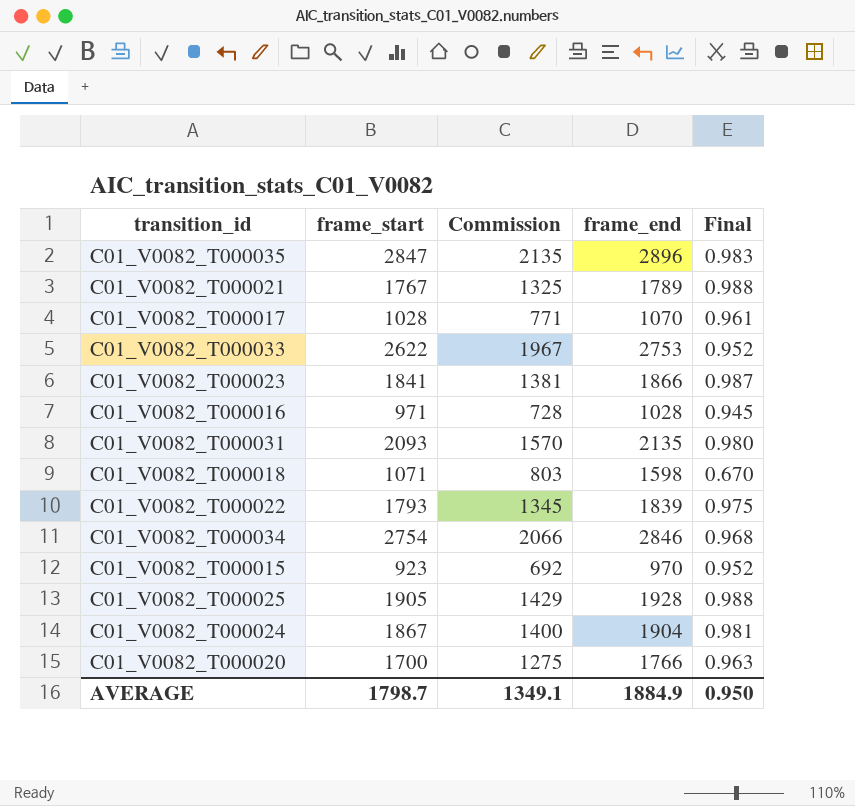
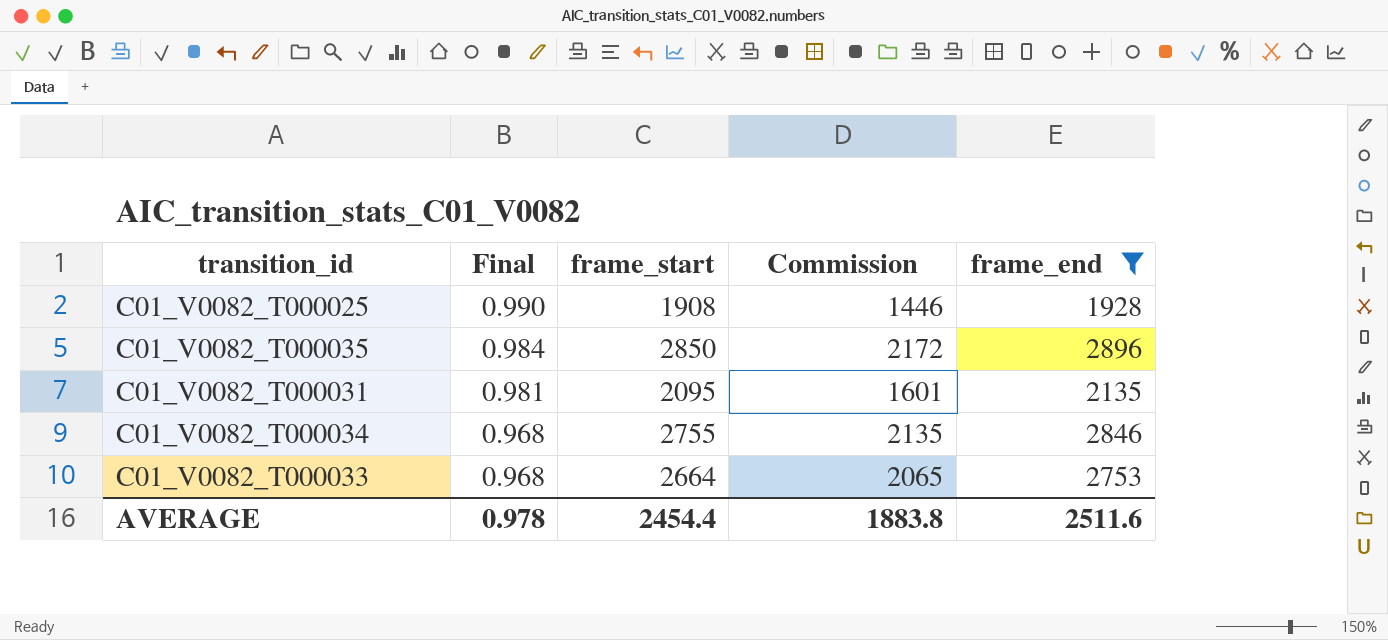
filter: none -> frame_end >= 1928
row order: none -> Final descending
column Final | position: 5 -> 2
column Commission | formula: [frame_start] * 0.75 -> [frame_end] * 0.75
C01_V0082_T000025 | Final: 0.988 -> 0.990
C01_V0082_T000025 | frame_start: 1905 -> 1908
C01_V0082_T000035 | Final: 0.983 -> 0.984
C01_V0082_T000035 | frame_start: 2847 -> 2850
C01_V0082_T000031 | Final: 0.980 -> 0.981
C01_V0082_T000031 | frame_start: 2093 -> 2095
C01_V0082_T000034 | frame_start: 2754 -> 2755
C01_V0082_T000033 | Final: 0.952 -> 0.968
C01_V0082_T000033 | frame_start: 2622 -> 2664
AVERAGE | Final: 0.950 -> 0.978
AVERAGE | frame_start: 1798.7 -> 2454.4
AVERAGE | Commission: 1349.1 -> 1883.8
AVERAGE | frame_end: 1884.9 -> 2511.6

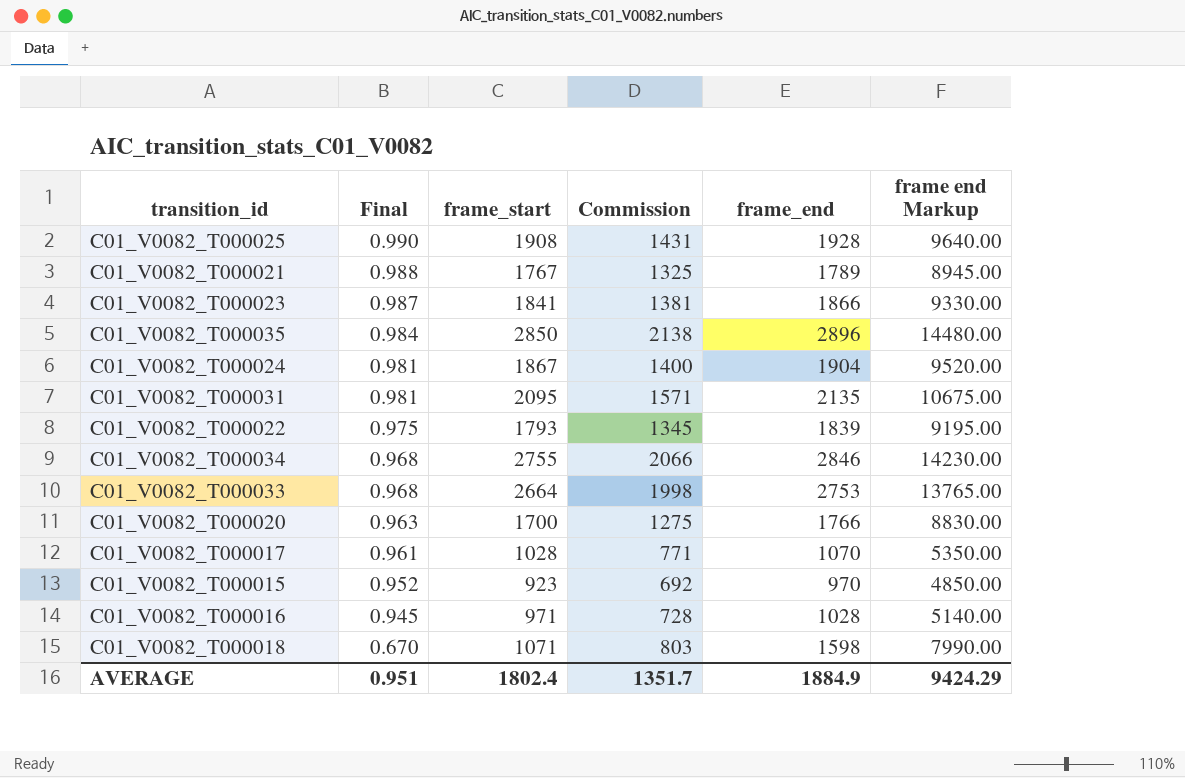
filter: frame_end >= 1928 -> none
column Commission | formula: [frame_end] * 0.75 -> [frame_start] * 0.75
column frame end Markup | formula: none -> [frame_end] * 5
AVERAGE | Final: 0.978 -> 0.951
AVERAGE | frame_start: 2454.4 -> 1802.4
AVERAGE | Commission: 1883.8 -> 1351.7
AVERAGE | frame_end: 2511.6 -> 1884.9

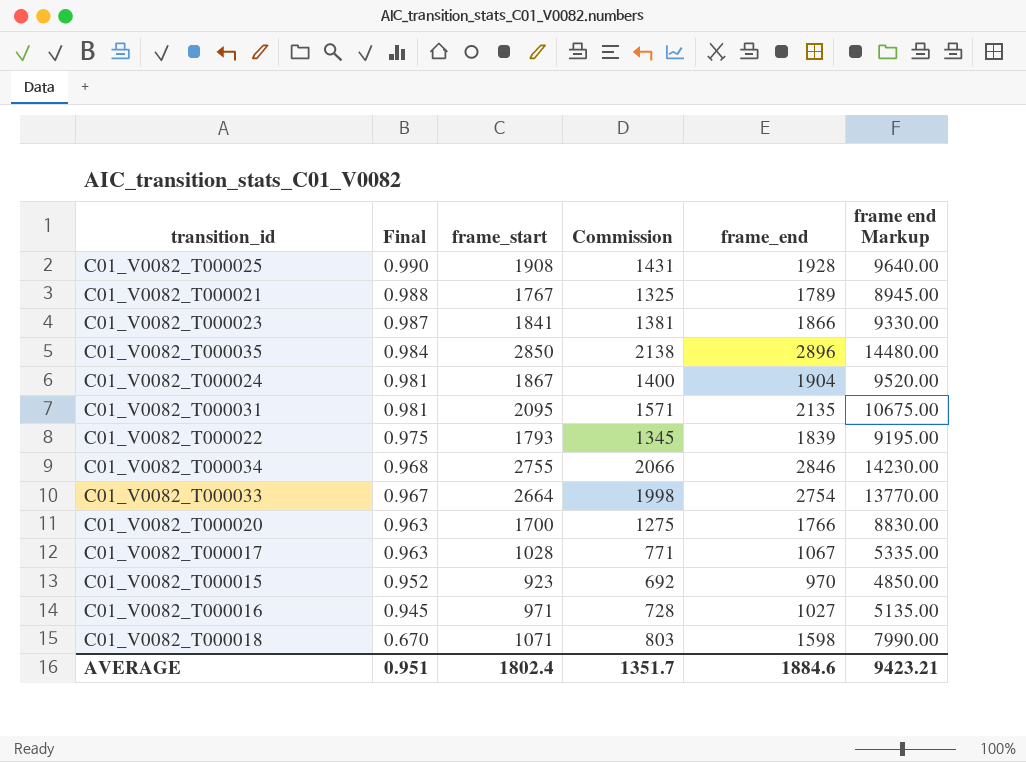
C01_V0082_T000033 | Final: 0.968 -> 0.967
C01_V0082_T000033 | frame_end: 2753 -> 2754
C01_V0082_T000033 | frame end Markup: 13765.00 -> 13770.00
C01_V0082_T000017 | Final: 0.961 -> 0.963
C01_V0082_T000017 | frame_end: 1070 -> 1067
C01_V0082_T000017 | frame end Markup: 5350.00 -> 5335.00
C01_V0082_T000016 | frame_end: 1028 -> 1027
C01_V0082_T000016 | frame end Markup: 5140.00 -> 5135.00
AVERAGE | frame_end: 1884.9 -> 1884.6
AVERAGE | frame end Markup: 9424.29 -> 9423.21

